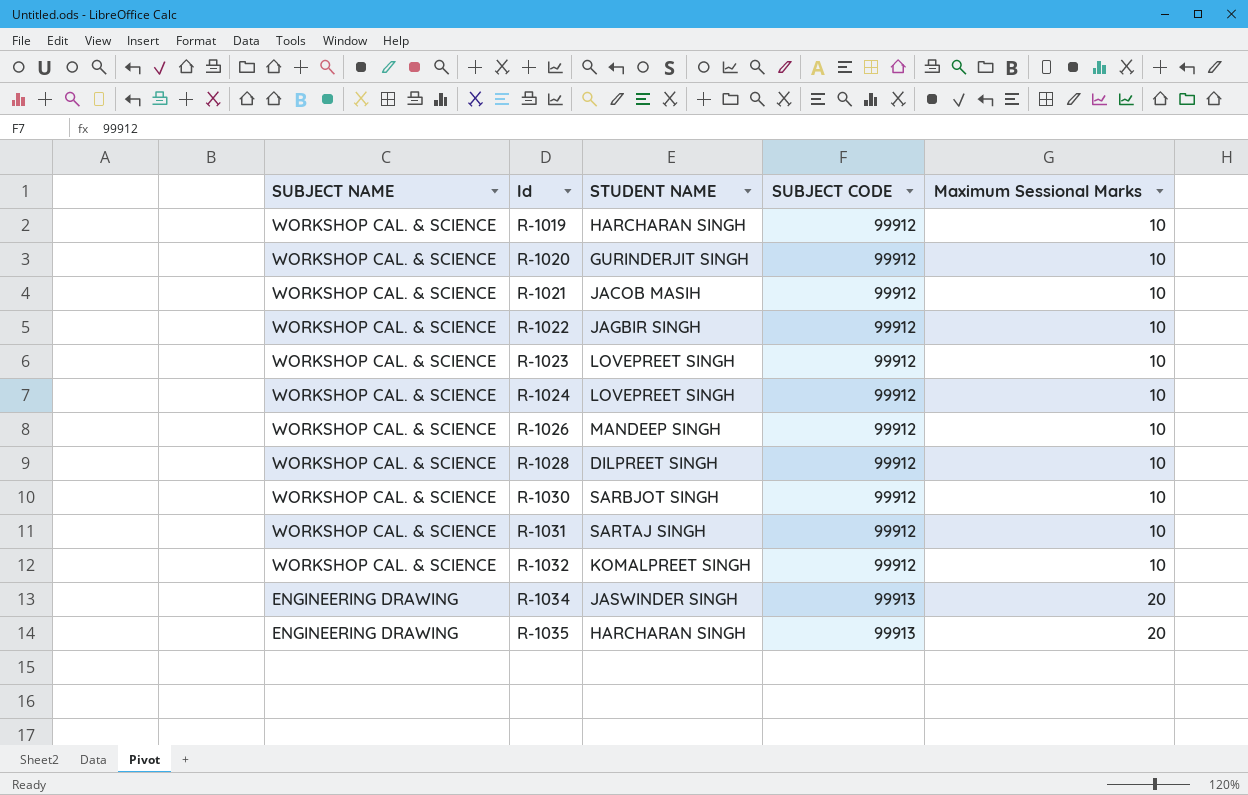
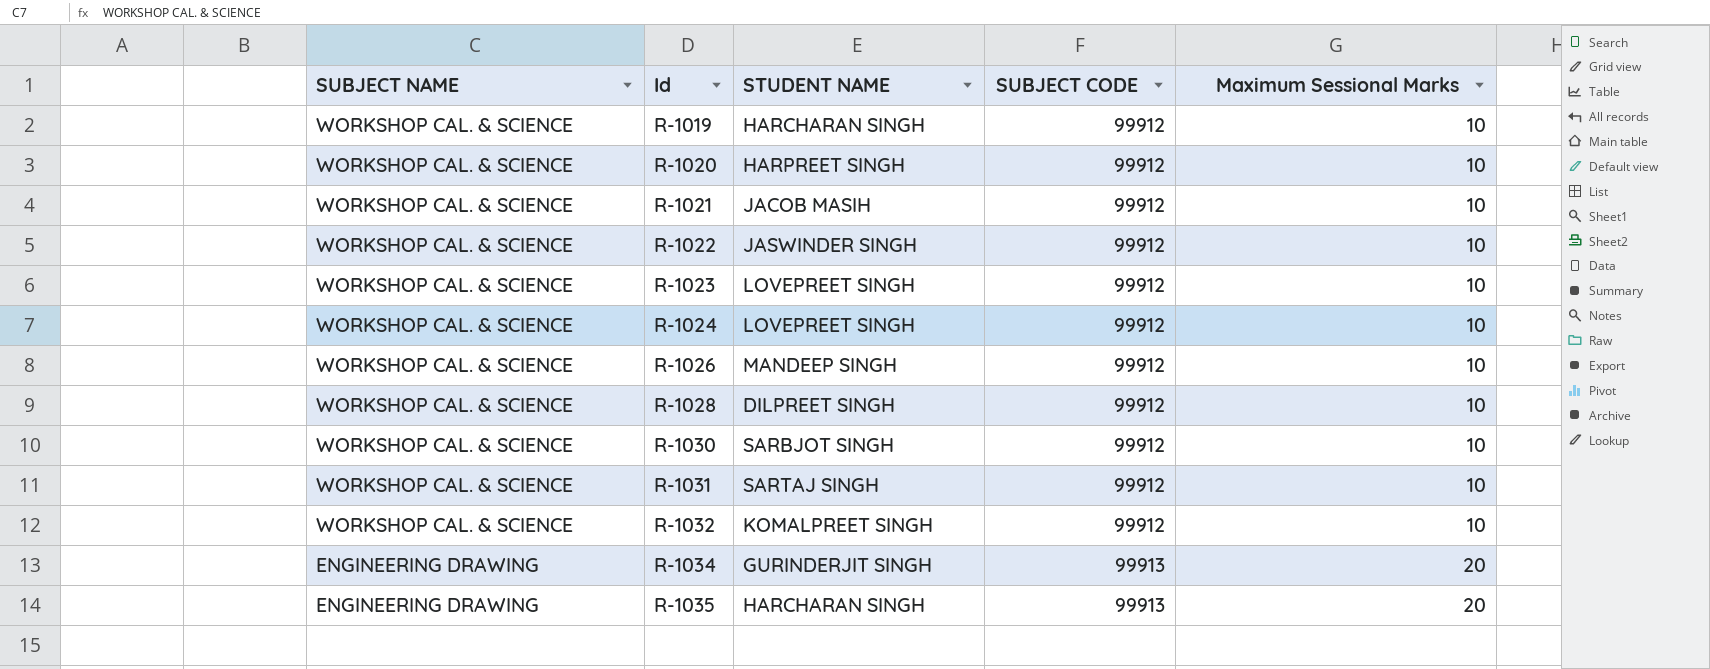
R-1020 | STUDENT NAME: GURINDERJIT SINGH -> HARPREET SINGH
R-1022 | STUDENT NAME: JAGBIR SINGH -> JASWINDER SINGH
R-1034 | STUDENT NAME: JASWINDER SINGH -> GURINDERJIT SINGH

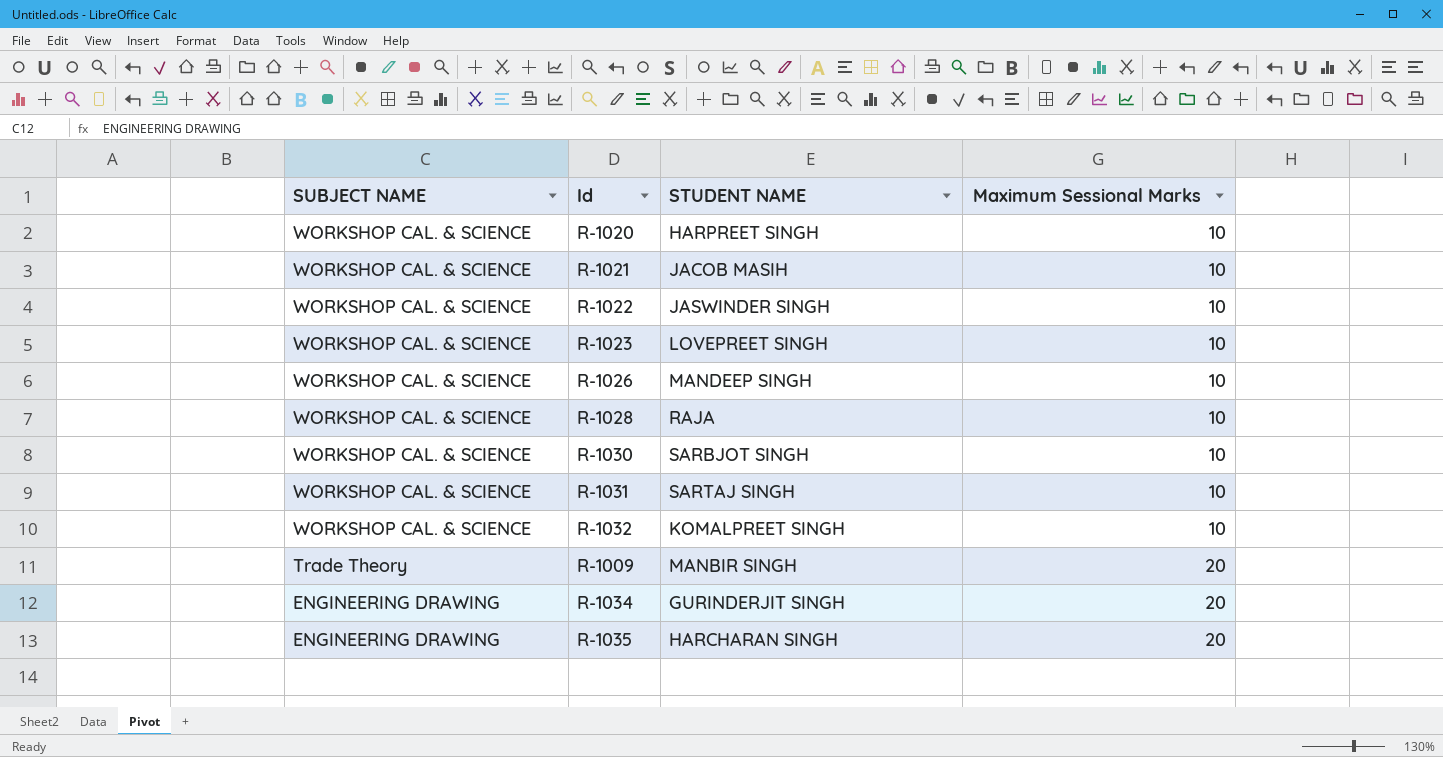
column SUBJECT CODE | position: 4 -> none
row R-1019: WORKSHOP CAL. & SCIENCE | HARCHARAN SINGH | 99912 | 10 -> none
row R-1024: WORKSHOP CAL. & SCIENCE | LOVEPREET SINGH | 99912 | 10 -> none
R-1028 | STUDENT NAME: DILPREET SINGH -> RAJA
row R-1009: none -> Trade Theory | MANBIR SINGH | 20

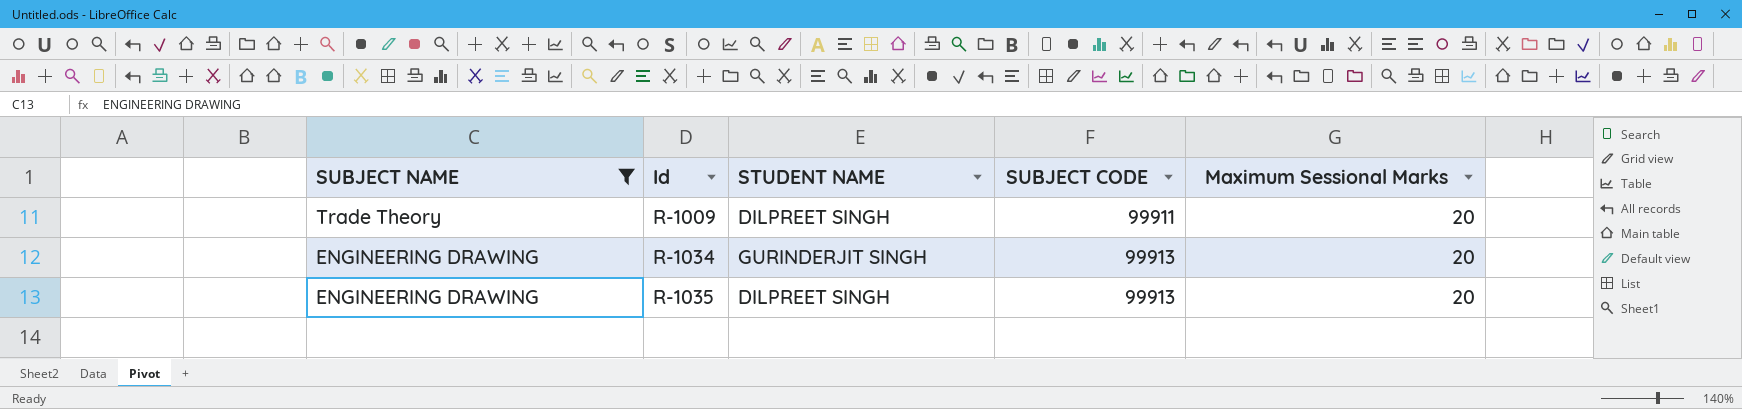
filter: none -> SUBJECT NAME != WORKSHOP CAL. & SCIENCE
column SUBJECT CODE | position: none -> 4
R-1009 | STUDENT NAME: MANBIR SINGH -> DILPREET SINGH
R-1035 | STUDENT NAME: HARCHARAN SINGH -> DILPREET SINGH

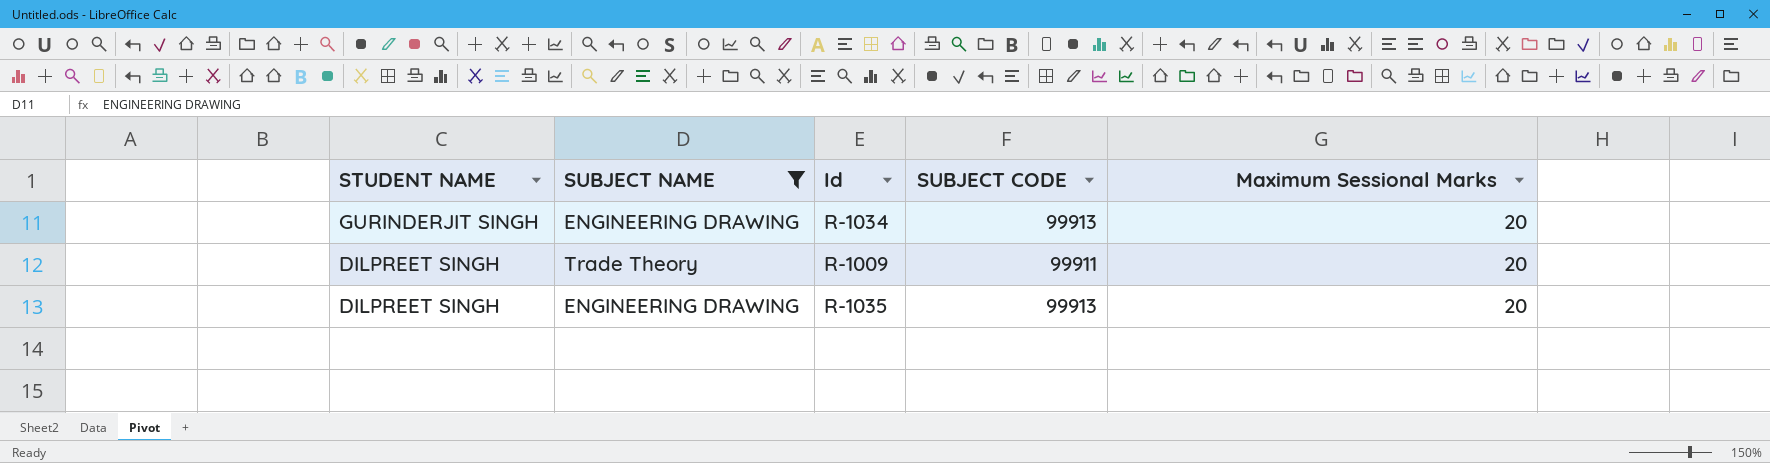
row order: SUBJECT NAME descending -> STUDENT NAME descending
column STUDENT NAME | position: 3 -> 1

